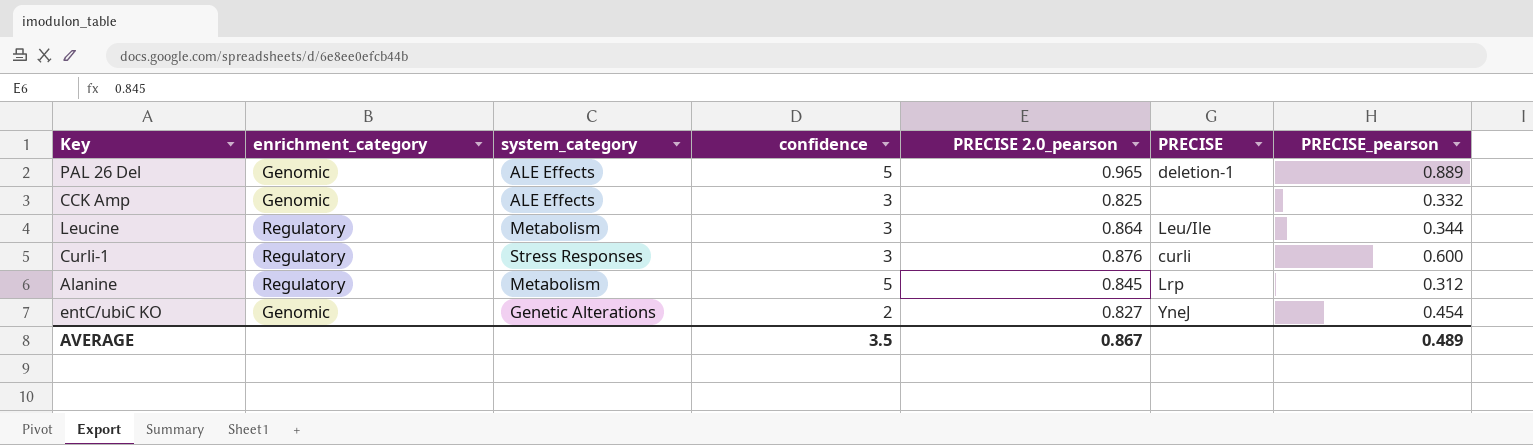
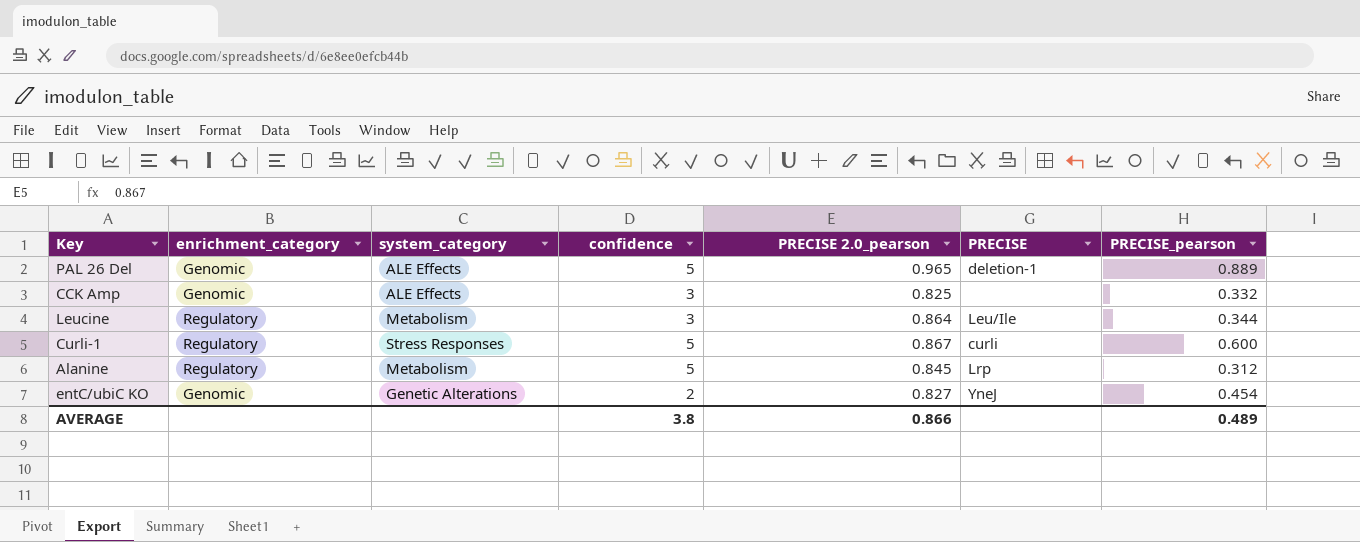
Curli-1 | confidence: 3 -> 5
Curli-1 | PRECISE 2.0_pearson: 0.876 -> 0.867
AVERAGE | confidence: 3.5 -> 3.8
AVERAGE | PRECISE 2.0_pearson: 0.867 -> 0.866

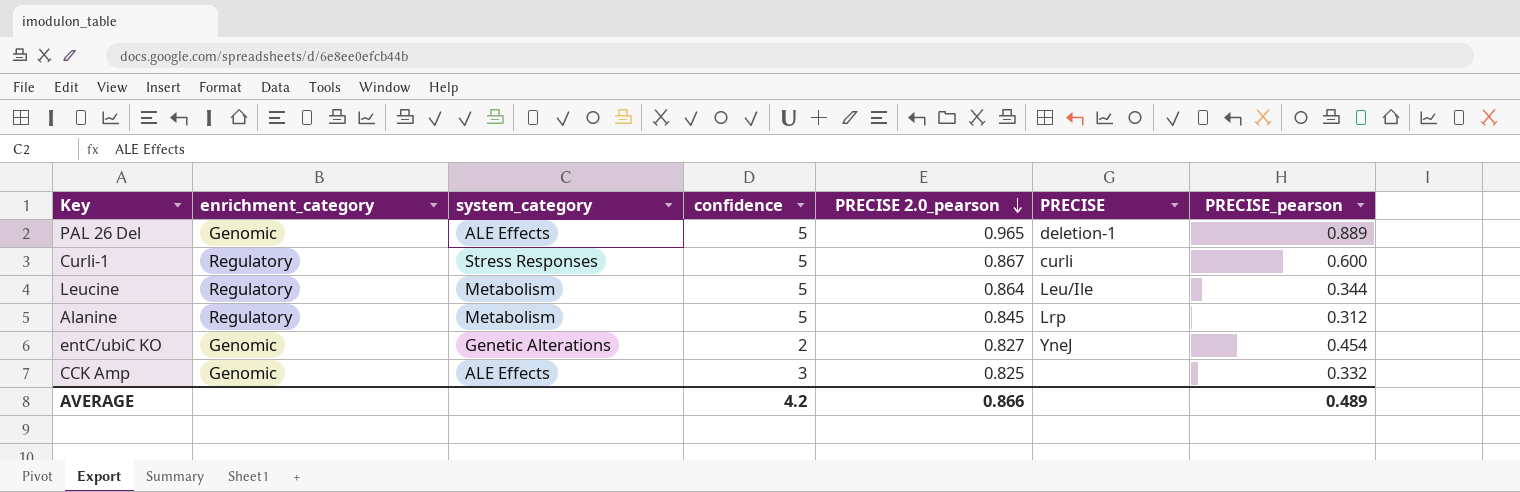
row order: none -> PRECISE 2.0_pearson descending
Leucine | confidence: 3 -> 5
AVERAGE | confidence: 3.8 -> 4.2

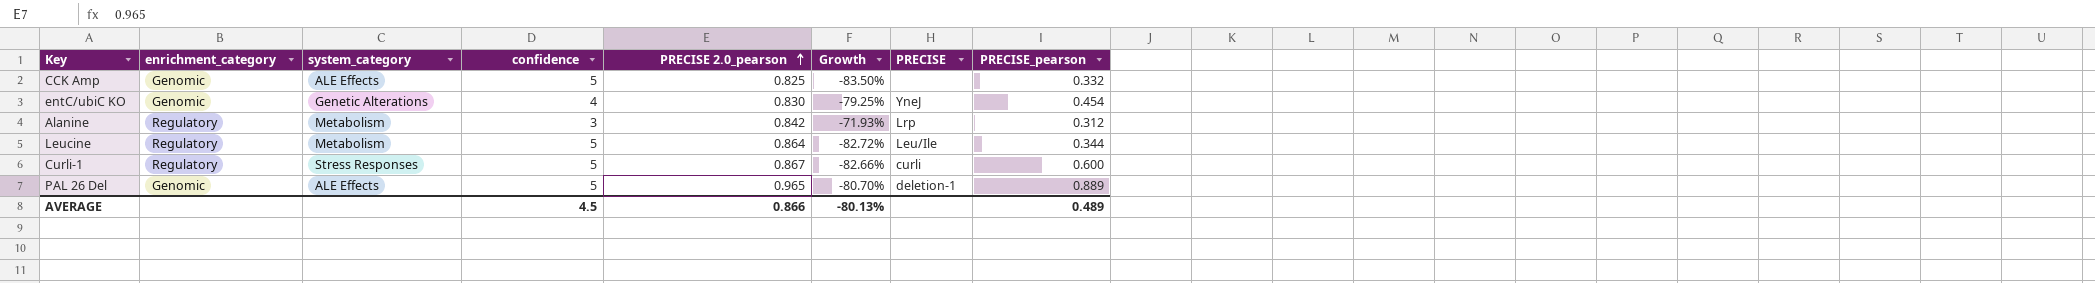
row order: PRECISE 2.0_pearson descending -> PRECISE 2.0_pearson ascending
column Growth | formula: none -> ([PRECISE 2.0_pearson] - [confidence]) / [confidence]
CCK Amp | confidence: 3 -> 5
entC/ubiC KO | confidence: 2 -> 4
entC/ubiC KO | PRECISE 2.0_pearson: 0.827 -> 0.830
Alanine | confidence: 5 -> 3
Alanine | PRECISE 2.0_pearson: 0.845 -> 0.842
AVERAGE | confidence: 4.2 -> 4.5

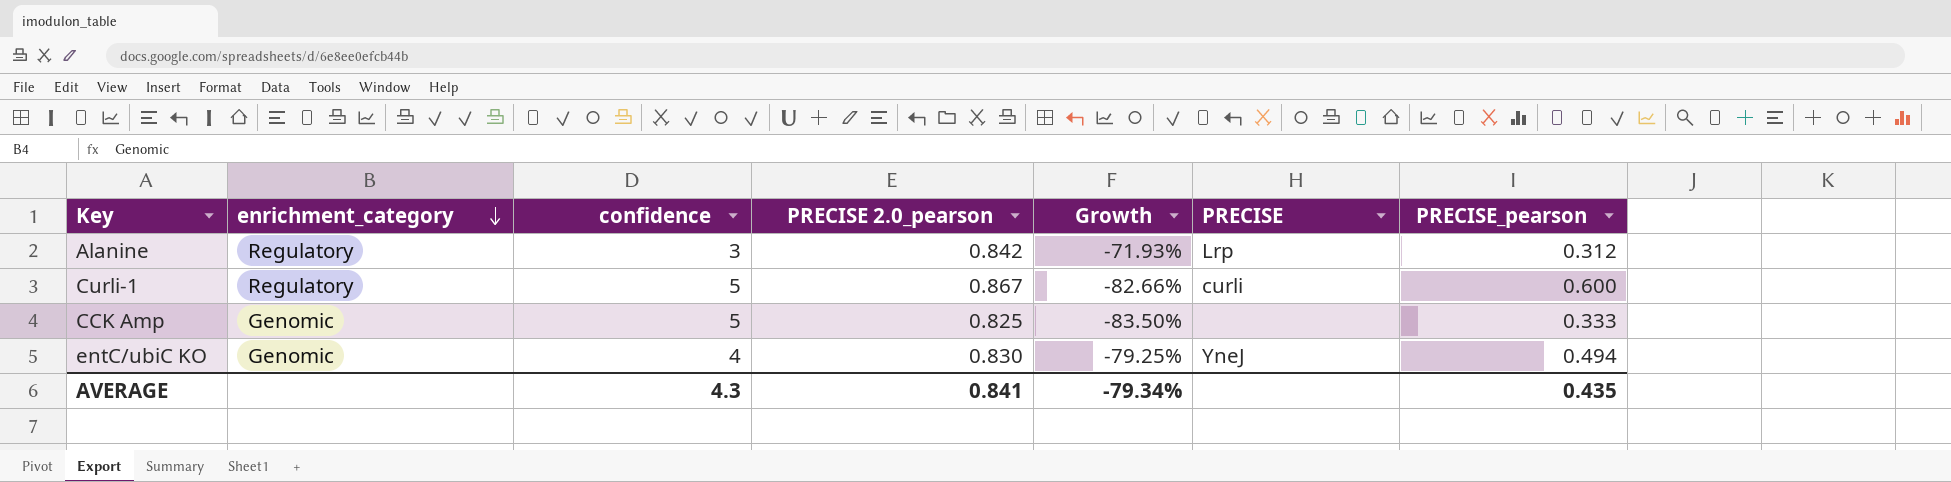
row order: PRECISE 2.0_pearson ascending -> enrichment_category descending
column system_category | position: 3 -> none
row Leucine: Regulatory | Metabolism | 5 | 0.864 | -82.72% | Leu/Ile | 0.344 -> none
row PAL 26 Del: Genomic | ALE Effects | 5 | 0.965 | -80.70% | deletion-1 | 0.889 -> none
CCK Amp | PRECISE_pearson: 0.332 -> 0.333
entC/ubiC KO | PRECISE_pearson: 0.454 -> 0.494
AVERAGE | confidence: 4.5 -> 4.3
AVERAGE | PRECISE 2.0_pearson: 0.866 -> 0.841
AVERAGE | Growth: -80.13% -> -79.34%
AVERAGE | PRECISE_pearson: 0.489 -> 0.435

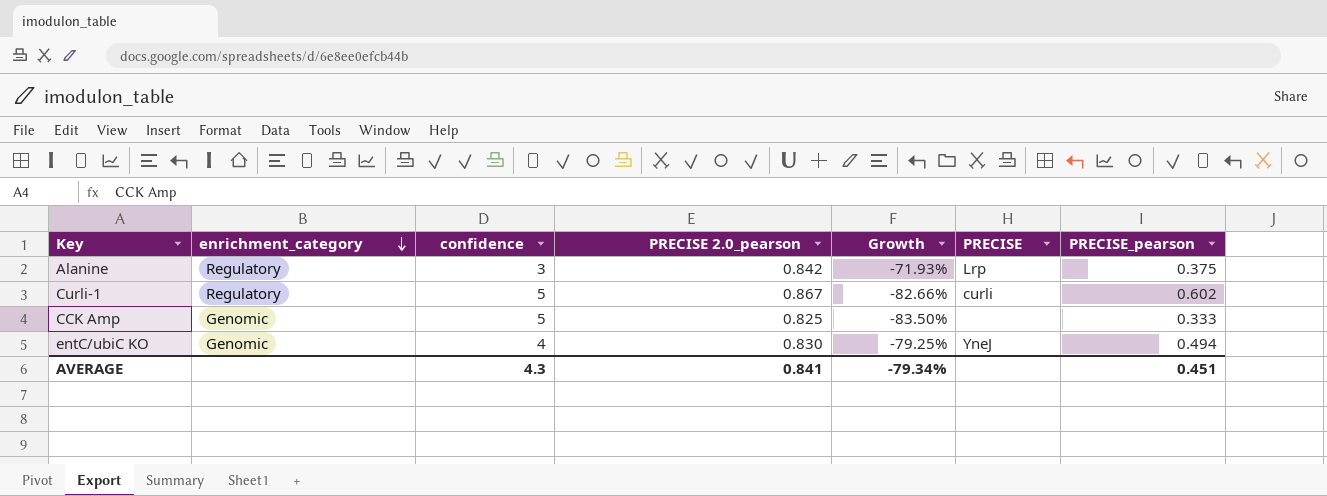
Alanine | PRECISE_pearson: 0.312 -> 0.375
Curli-1 | PRECISE_pearson: 0.600 -> 0.602
AVERAGE | PRECISE_pearson: 0.435 -> 0.451

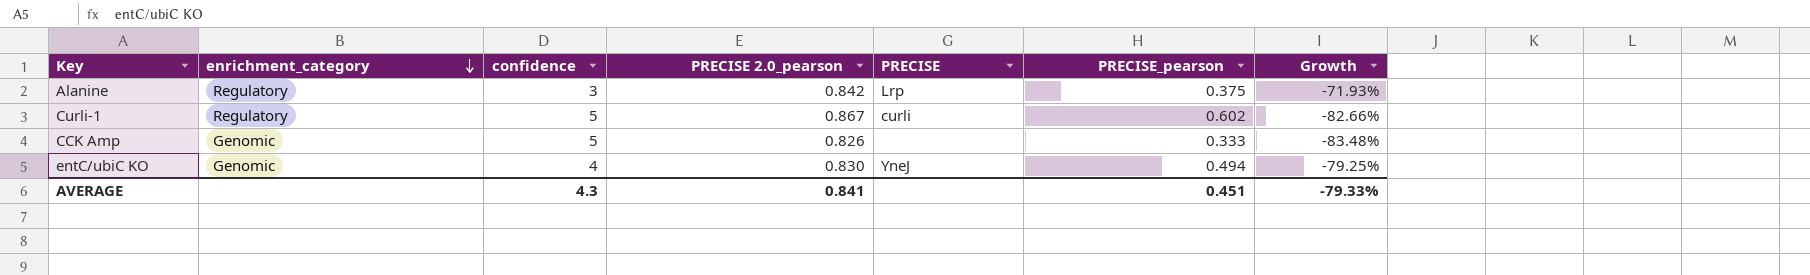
column Growth | position: 5 -> 7
CCK Amp | PRECISE 2.0_pearson: 0.825 -> 0.826
CCK Amp | Growth: -83.50% -> -83.48%
AVERAGE | Growth: -79.34% -> -79.33%

